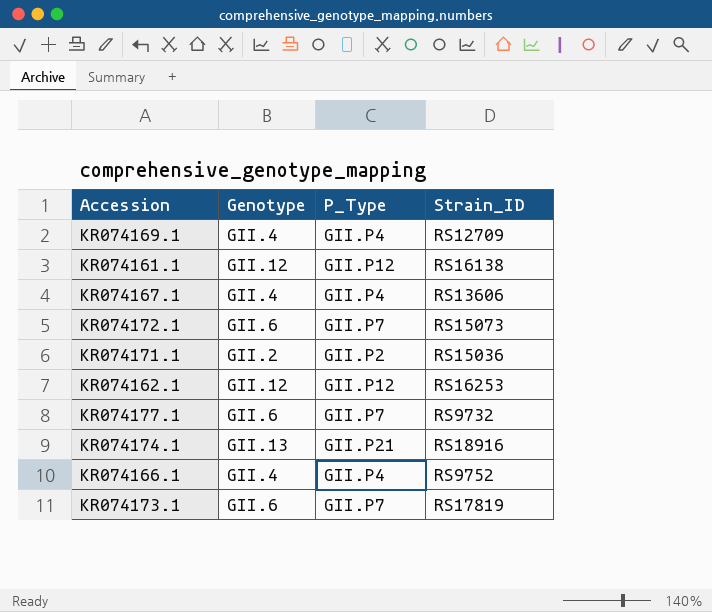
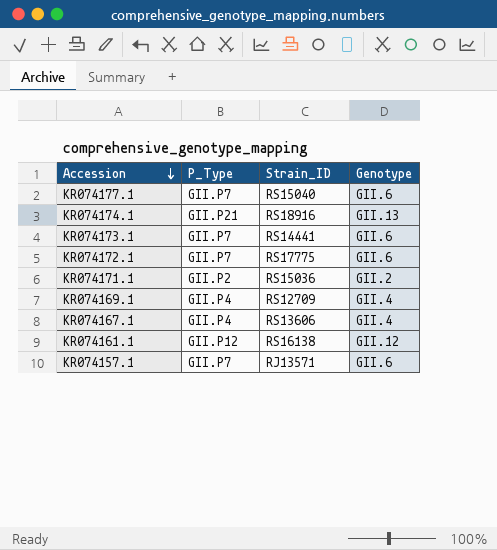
row order: none -> Accession descending
column Genotype | position: 2 -> 4
row KR074162.1: GII.12 | GII.P12 | RS16253 -> none
row KR074166.1: GII.4 | GII.P4 | RS9752 -> none
KR074177.1 | Strain_ID: RS9732 -> RS15040
KR074173.1 | Strain_ID: RS17819 -> RS14441
KR074172.1 | Strain_ID: RS15073 -> RS17775
row KR074157.1: none -> GII.P7 | RJ13571 | GII.6

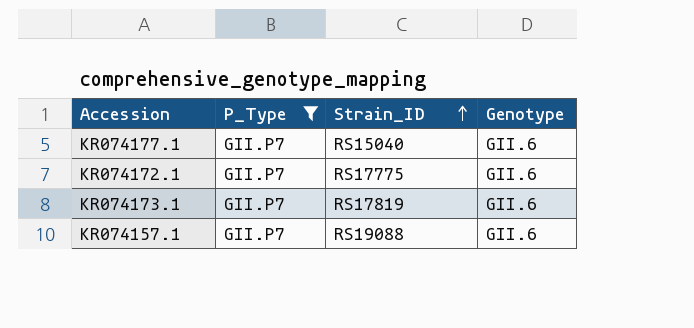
filter: none -> P_Type = GII.P7
row order: Accession descending -> Strain_ID ascending
KR074173.1 | Strain_ID: RS14441 -> RS17819
KR074157.1 | Strain_ID: RJ13571 -> RS19088

